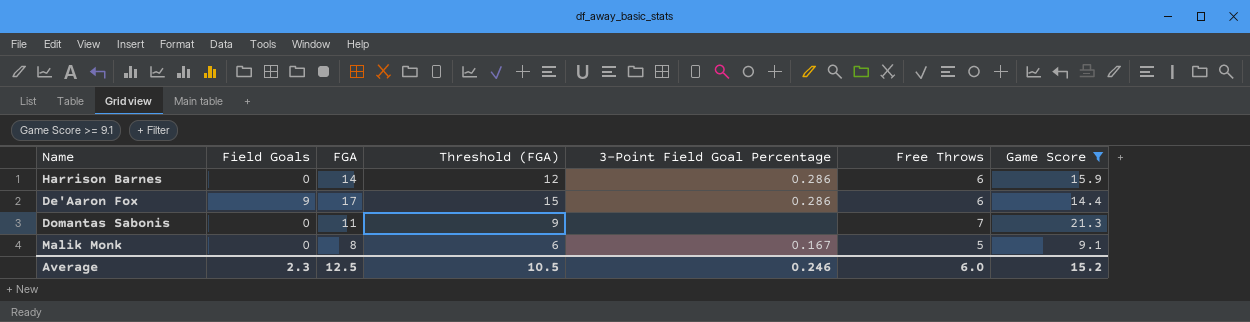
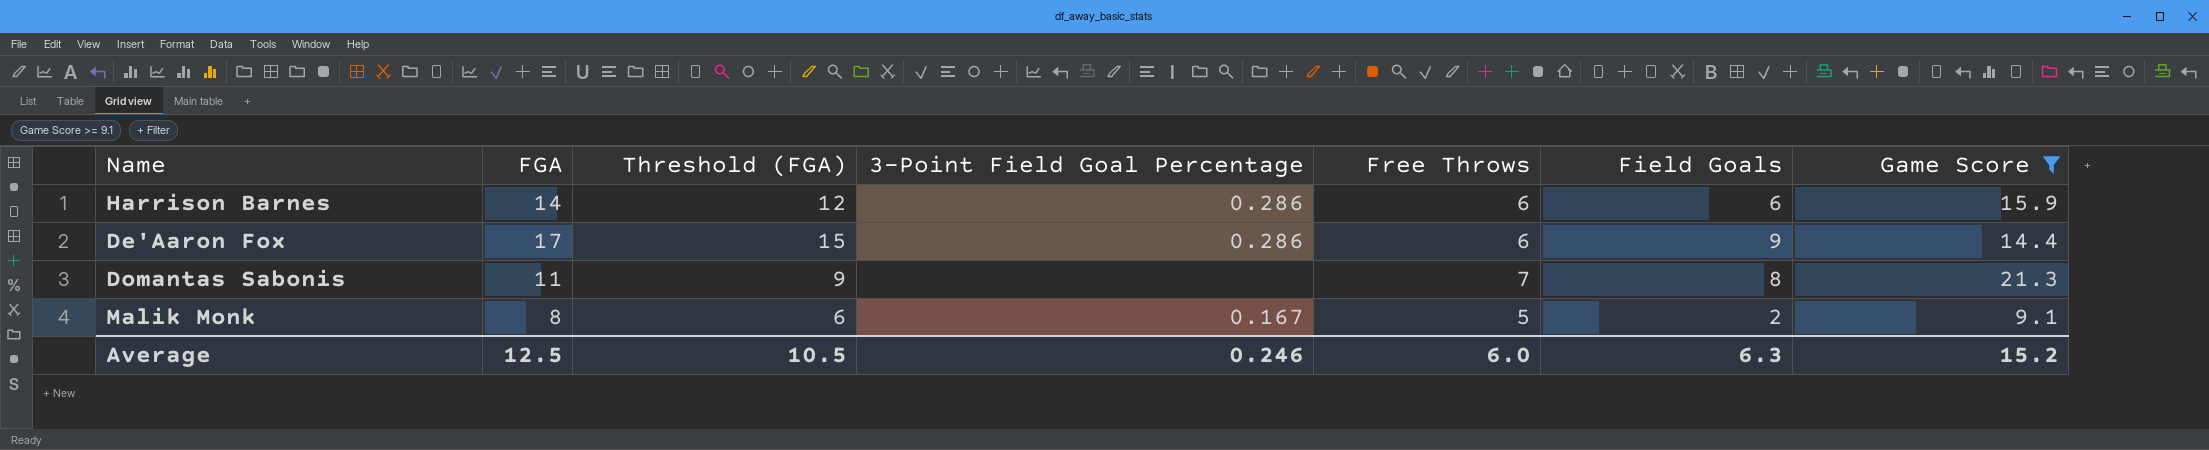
column Field Goals | position: 2 -> 6
Harrison Barnes | Field Goals: 0 -> 6
Domantas Sabonis | Field Goals: 0 -> 8
Malik Monk | Field Goals: 0 -> 2
Average | Field Goals: 2.3 -> 6.3

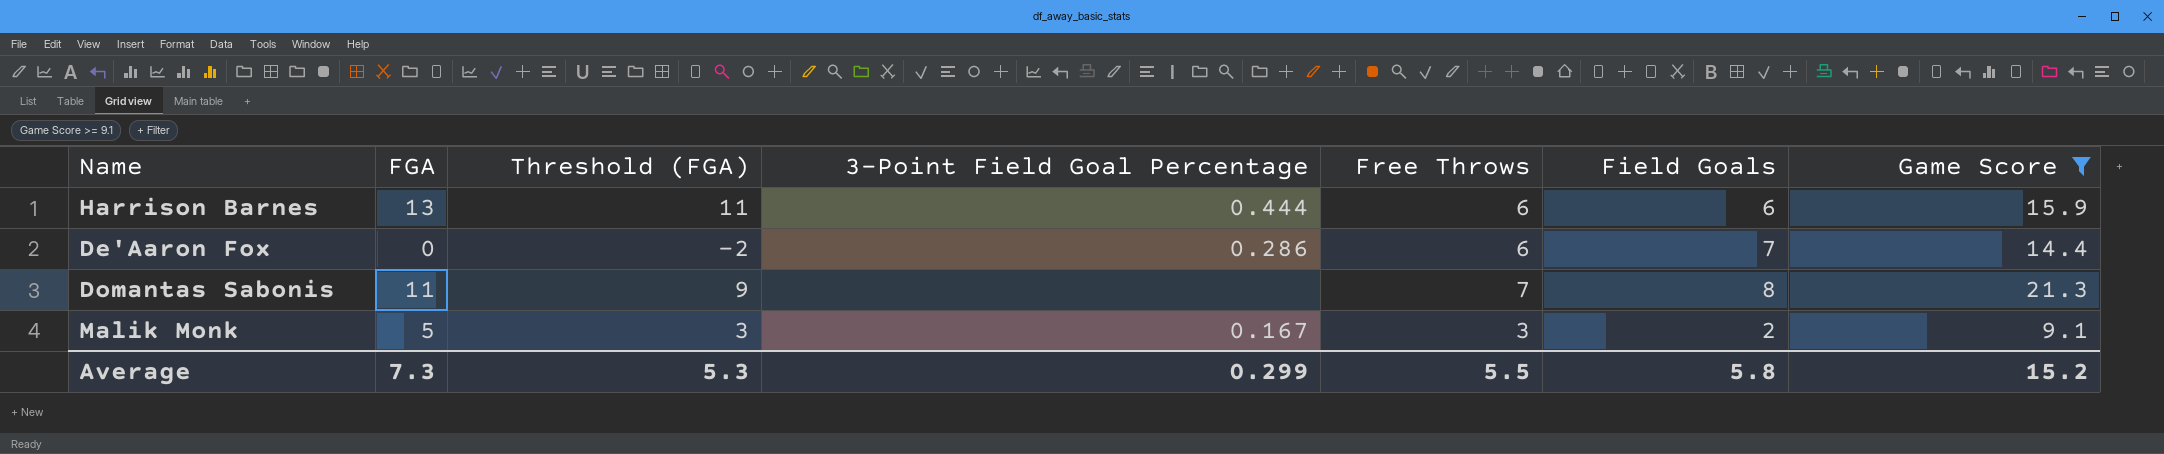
Harrison Barnes | FGA: 14 -> 13
Harrison Barnes | Threshold (FGA): 12 -> 11
Harrison Barnes | 3-Point Field Goal Percentage: 0.286 -> 0.444
De'Aaron Fox | FGA: 17 -> 0
De'Aaron Fox | Threshold (FGA): 15 -> -2
De'Aaron Fox | Field Goals: 9 -> 7
Malik Monk | FGA: 8 -> 5
Malik Monk | Threshold (FGA): 6 -> 3
Malik Monk | Free Throws: 5 -> 3
Average | FGA: 12.5 -> 7.3
Average | Threshold (FGA): 10.5 -> 5.3
Average | 3-Point Field Goal Percentage: 0.246 -> 0.299
Average | Free Throws: 6.0 -> 5.5
Average | Field Goals: 6.3 -> 5.8

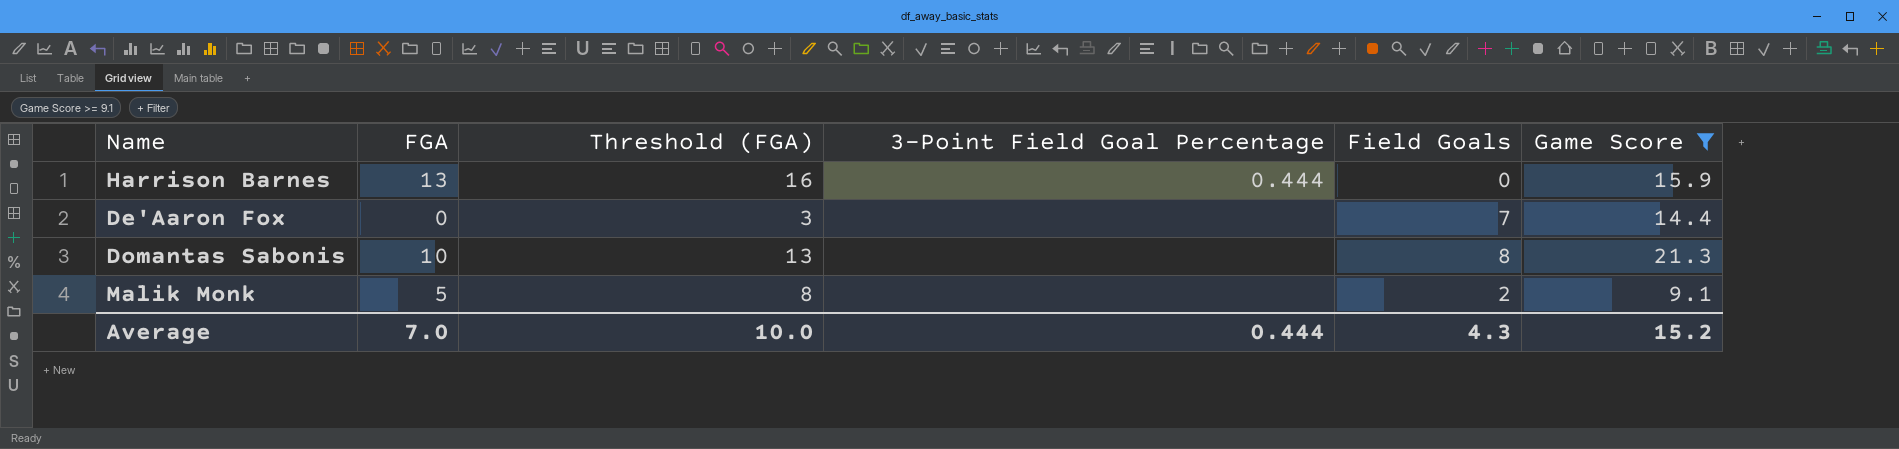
column Free Throws | position: 5 -> none
column Threshold (FGA) | formula: [FGA] - 2 -> [FGA] + 3
Harrison Barnes | Field Goals: 6 -> 0
De'Aaron Fox | 3-Point Field Goal Percentage: 0.286 -> none
Domantas Sabonis | FGA: 11 -> 10
Malik Monk | 3-Point Field Goal Percentage: 0.167 -> none
Average | FGA: 7.3 -> 7.0
Average | Threshold (FGA): 5.3 -> 10.0
Average | 3-Point Field Goal Percentage: 0.299 -> 0.444
Average | Field Goals: 5.8 -> 4.3

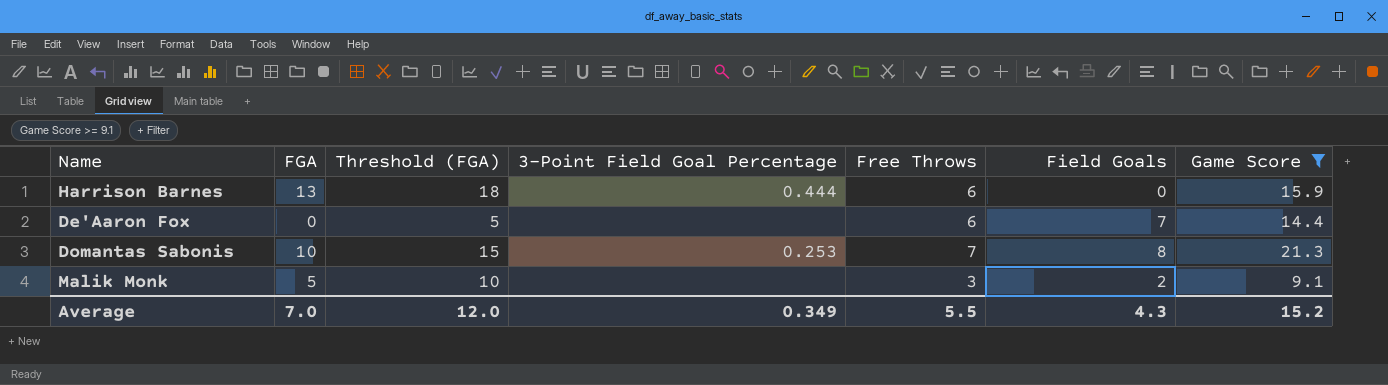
column Threshold (FGA) | formula: [FGA] + 3 -> [FGA] + 5
column Free Throws | position: none -> 5
Domantas Sabonis | 3-Point Field Goal Percentage: none -> 0.253
Average | Threshold (FGA): 10.0 -> 12.0
Average | 3-Point Field Goal Percentage: 0.444 -> 0.349

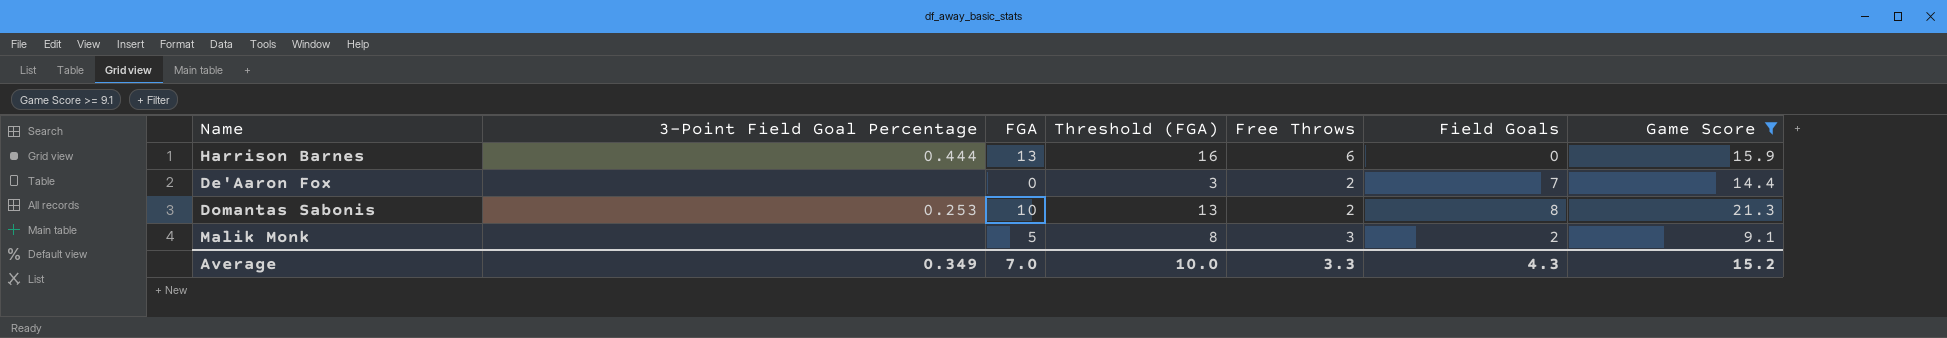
column 3-Point Field Goal Percentage | position: 4 -> 2
column Threshold (FGA) | formula: [FGA] + 5 -> [FGA] + 3
De'Aaron Fox | Free Throws: 6 -> 2
Domantas Sabonis | Free Throws: 7 -> 2
Average | Threshold (FGA): 12.0 -> 10.0
Average | Free Throws: 5.5 -> 3.3

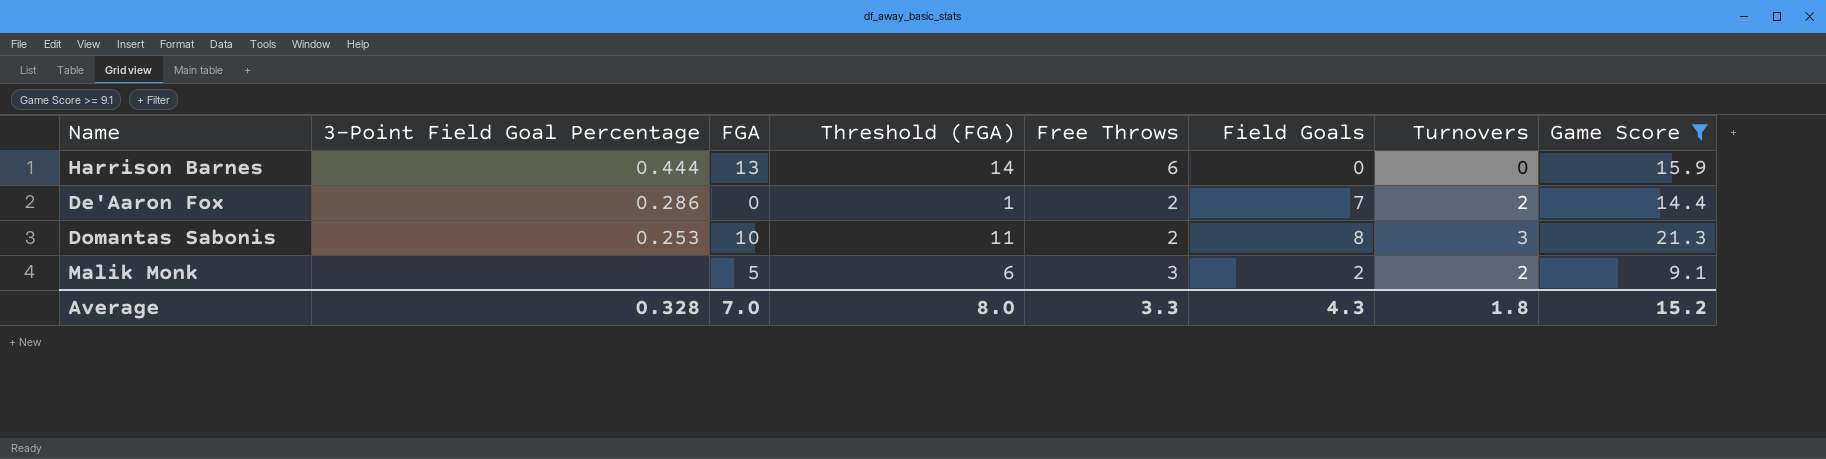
column Threshold (FGA) | formula: [FGA] + 3 -> [FGA] + 1
column Turnovers | position: none -> 7
De'Aaron Fox | 3-Point Field Goal Percentage: none -> 0.286
Average | 3-Point Field Goal Percentage: 0.349 -> 0.328
Average | Threshold (FGA): 10.0 -> 8.0

